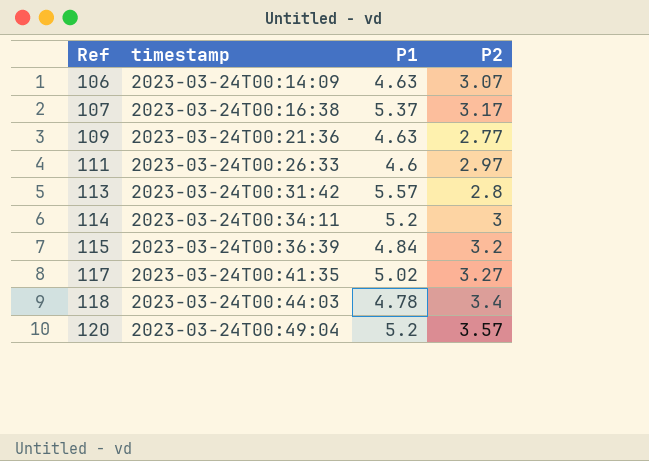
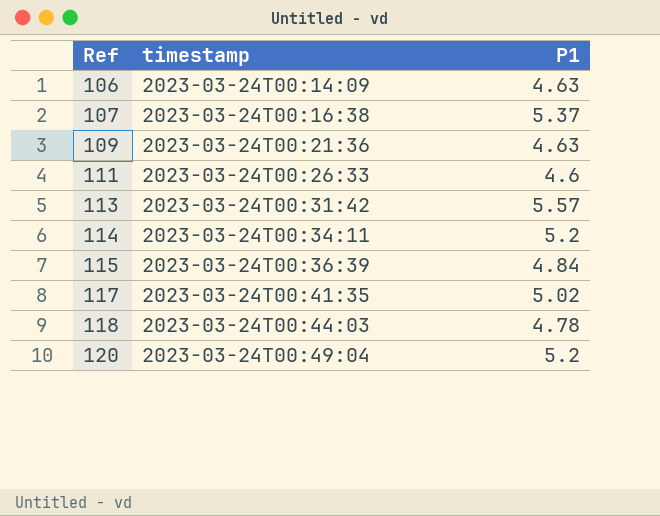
column P2 | position: 4 -> none

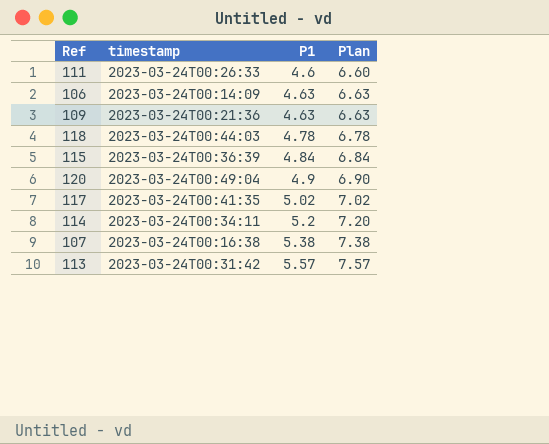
row order: Ref ascending -> P1 ascending
column Plan | formula: none -> [P1] + 2
120 | P1: 5.2 -> 4.9
107 | P1: 5.37 -> 5.38

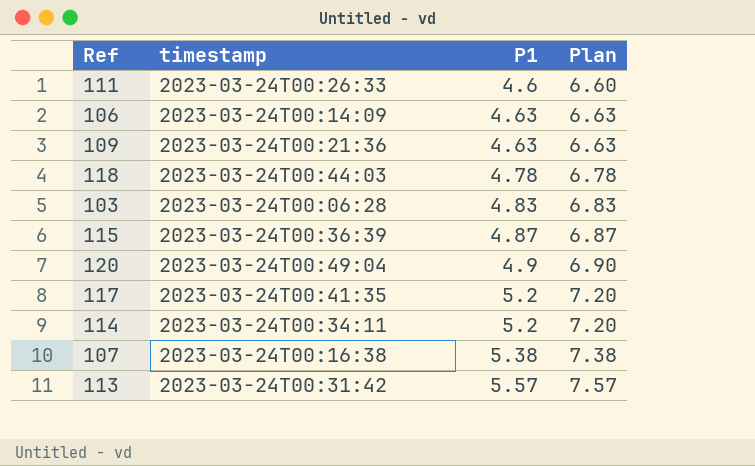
row 103: none -> 2023-03-24T00:06:28 | 4.83 | 6.83
115 | P1: 4.84 -> 4.87
115 | Plan: 6.84 -> 6.87
117 | P1: 5.02 -> 5.2
117 | Plan: 7.02 -> 7.20

